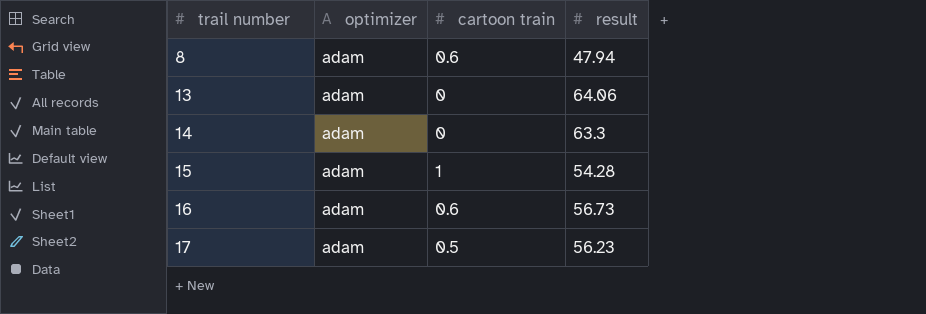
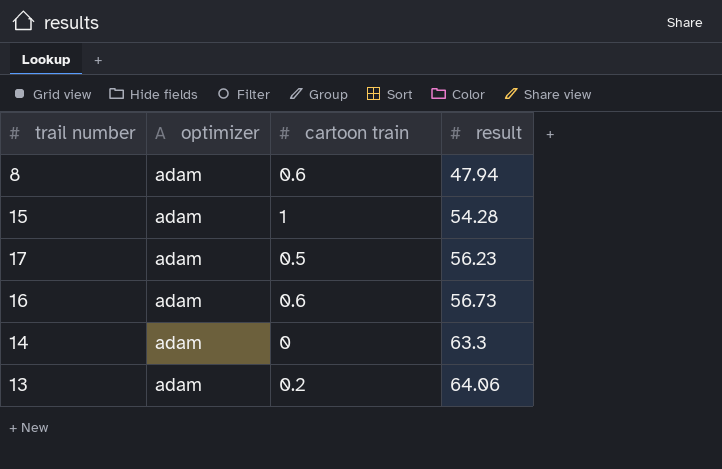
row order: trail number ascending -> result ascending
13 | cartoon train: 0 -> 0.2

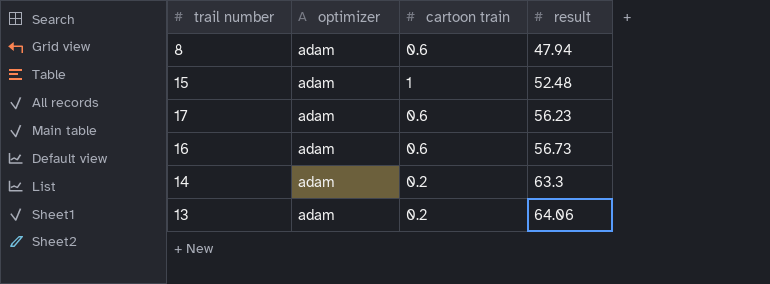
15 | result: 54.28 -> 52.48
17 | cartoon train: 0.5 -> 0.6
14 | cartoon train: 0 -> 0.2

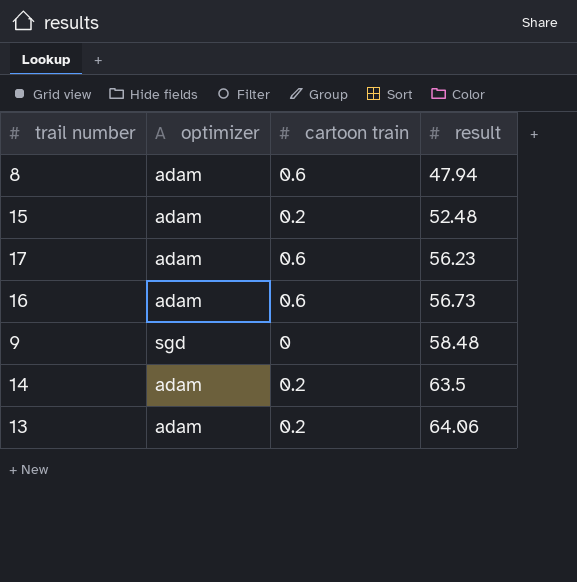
15 | cartoon train: 1 -> 0.2
row 9: none -> sgd | 0 | 58.48
14 | result: 63.3 -> 63.5

